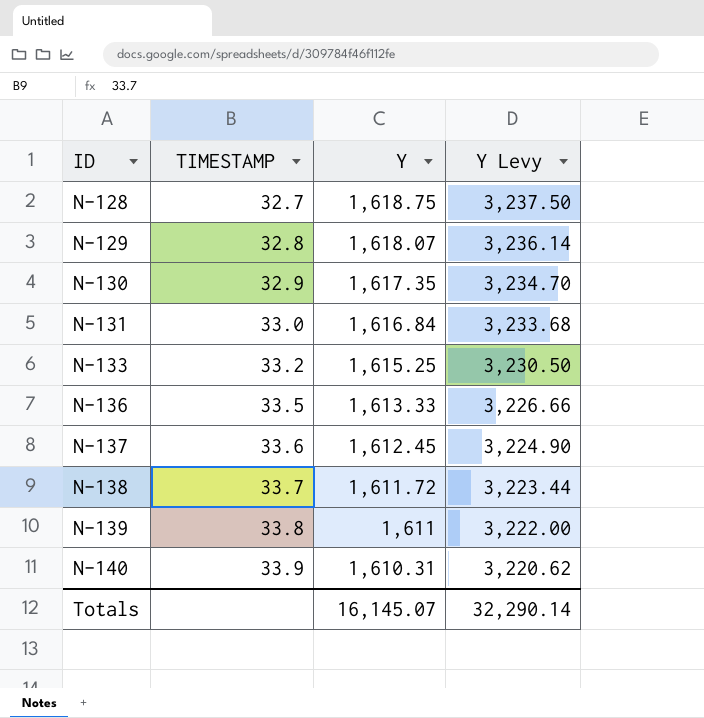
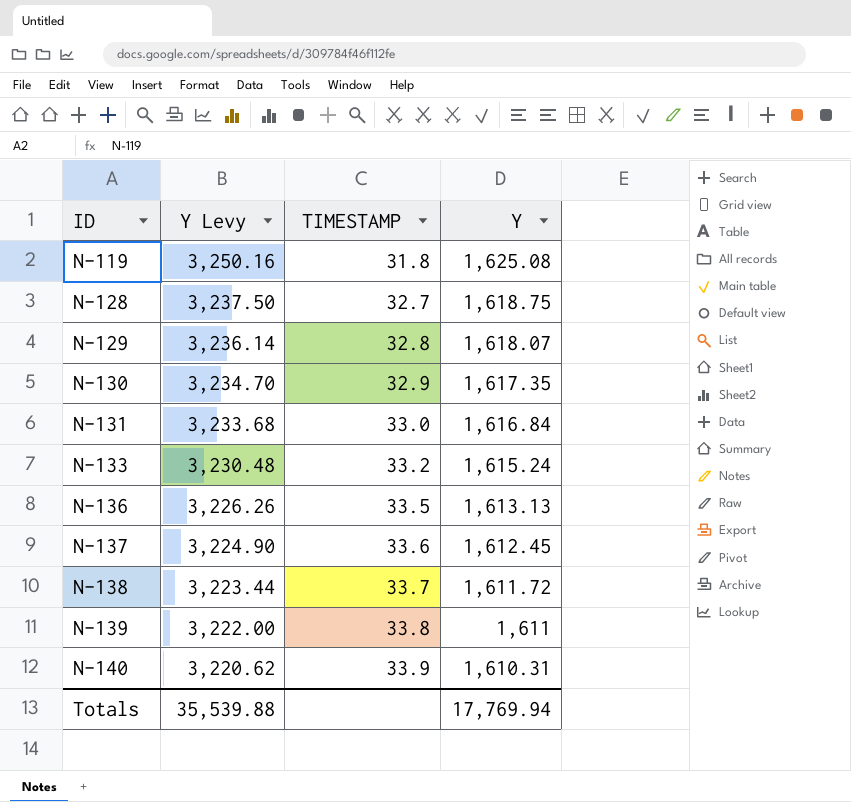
column Y Levy | position: 4 -> 2
row N-119: none -> 3,250.16 | 31.8 | 1,625.08
N-133 | Y Levy: 3,230.50 -> 3,230.48
N-133 | Y: 1,615.25 -> 1,615.24
N-136 | Y Levy: 3,226.66 -> 3,226.26
N-136 | Y: 1,613.33 -> 1,613.13
Totals | Y Levy: 32,290.14 -> 35,539.88
Totals | Y: 16,145.07 -> 17,769.94

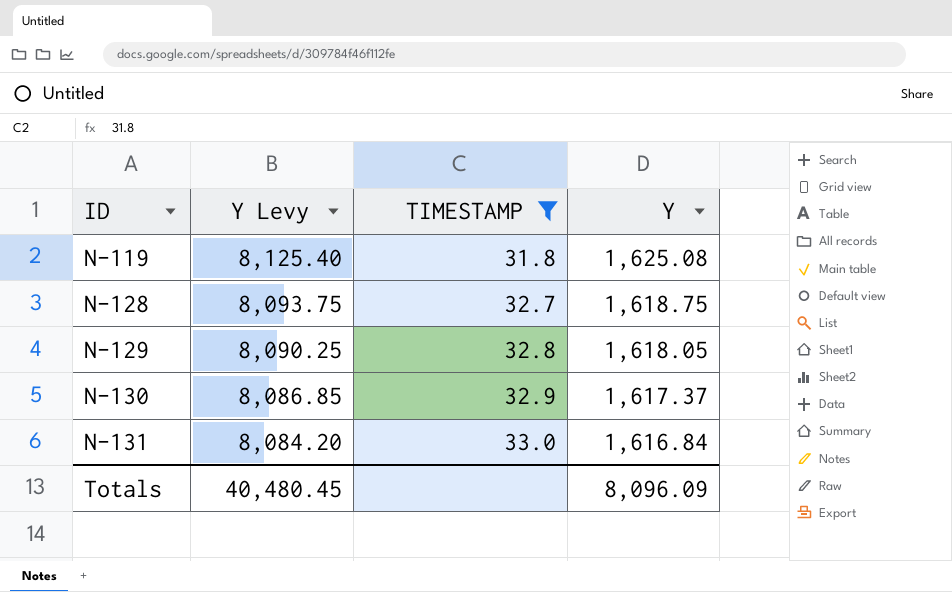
filter: none -> TIMESTAMP <= 33.0
column Y Levy | formula: [Y] * 2 -> [Y] * 5
N-129 | Y: 1,618.07 -> 1,618.05
N-130 | Y: 1,617.35 -> 1,617.37
Totals | Y Levy: 35,539.88 -> 40,480.45
Totals | Y: 17,769.94 -> 8,096.09

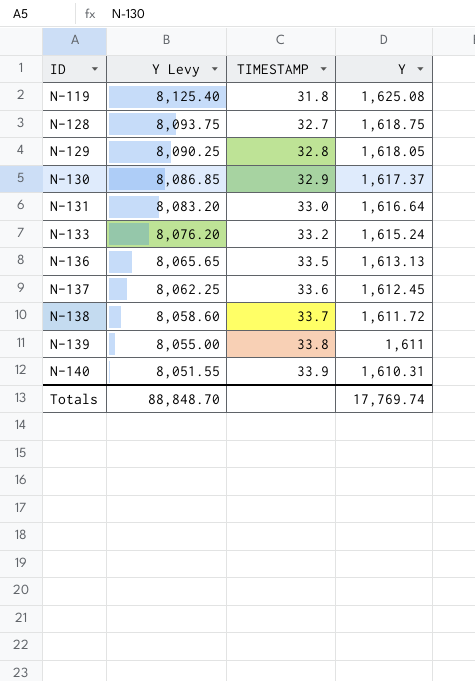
filter: TIMESTAMP <= 33.0 -> none
N-131 | Y Levy: 8,084.20 -> 8,083.20
N-131 | Y: 1,616.84 -> 1,616.64
Totals | Y Levy: 40,480.45 -> 88,848.70
Totals | Y: 8,096.09 -> 17,769.74

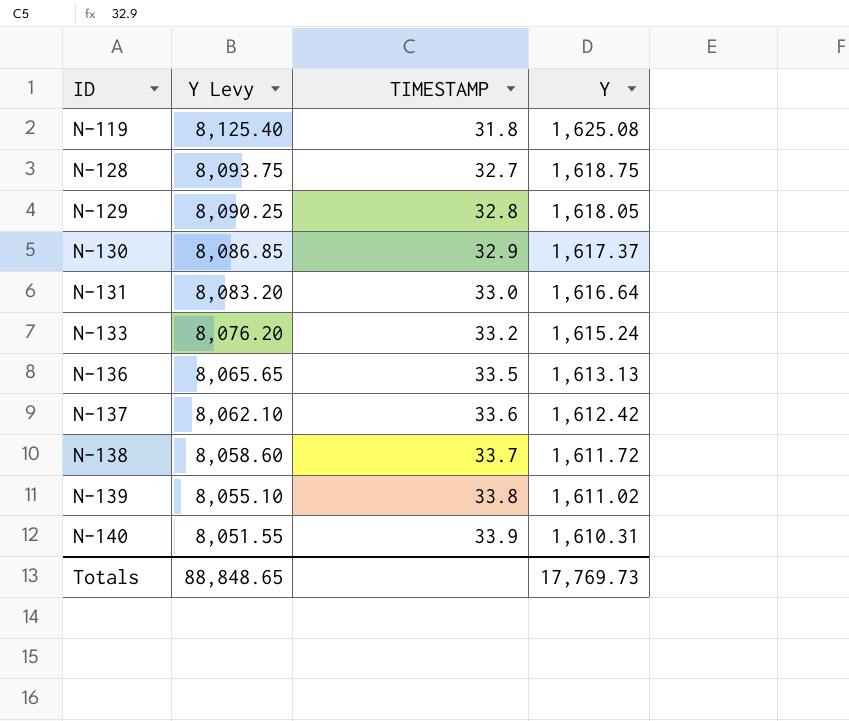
N-137 | Y Levy: 8,062.25 -> 8,062.10
N-137 | Y: 1,612.45 -> 1,612.42
N-139 | Y Levy: 8,055.00 -> 8,055.10
N-139 | Y: 1,611 -> 1,611.02
Totals | Y Levy: 88,848.70 -> 88,848.65
Totals | Y: 17,769.74 -> 17,769.73

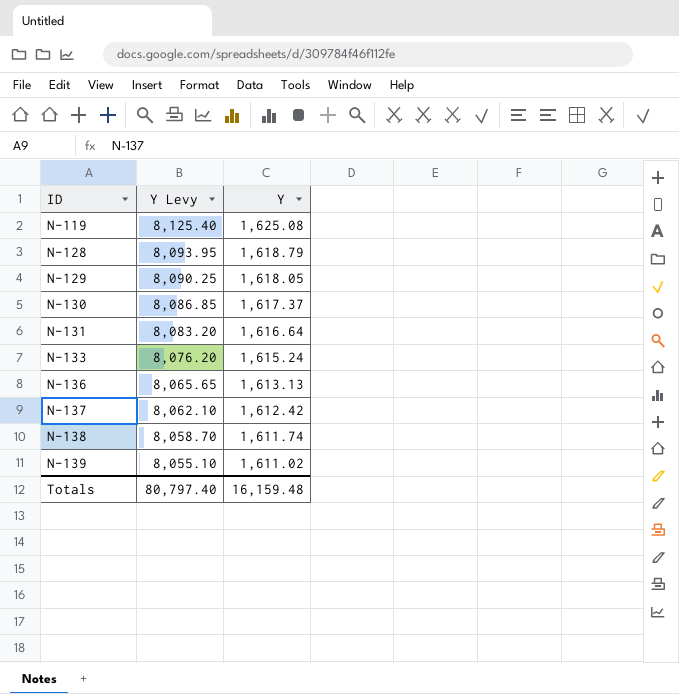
column TIMESTAMP | position: 3 -> none
row N-140: 8,051.55 | 33.9 | 1,610.31 -> none
N-128 | Y Levy: 8,093.75 -> 8,093.95
N-128 | Y: 1,618.75 -> 1,618.79
N-138 | Y Levy: 8,058.60 -> 8,058.70
N-138 | Y: 1,611.72 -> 1,611.74
Totals | Y Levy: 88,848.65 -> 80,797.40
Totals | Y: 17,769.73 -> 16,159.48

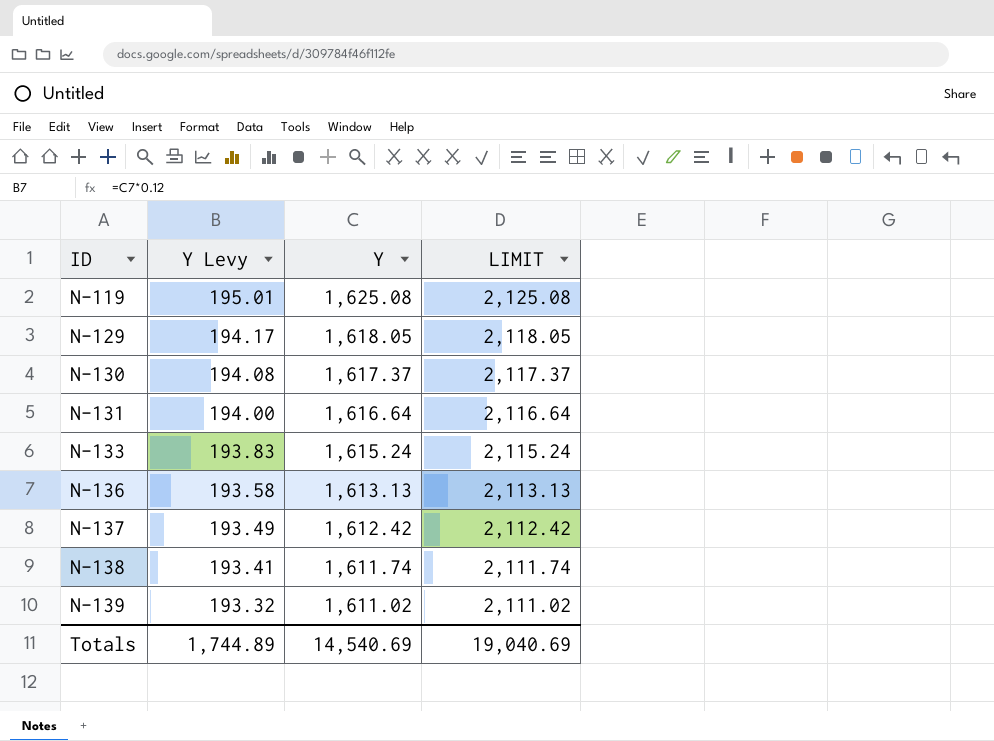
column Y Levy | formula: [Y] * 5 -> [Y] * 0.12
column LIMIT | formula: none -> [Y] + 500
row N-128: 8,093.95 | 1,618.79 -> none
Totals | Y Levy: 80,797.40 -> 1,744.89
Totals | Y: 16,159.48 -> 14,540.69

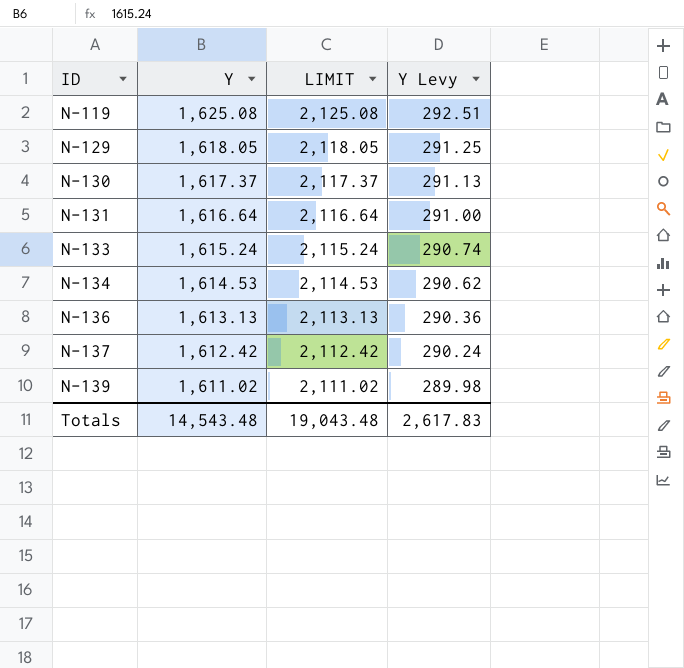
column Y Levy | formula: [Y] * 0.12 -> [Y] * 0.18
column Y Levy | position: 2 -> 4
row N-138: 193.41 | 1,611.74 | 2,111.74 -> none
row N-134: none -> 1,614.53 | 2,114.53 | 290.62
Totals | Y: 14,540.69 -> 14,543.48
Totals | LIMIT: 19,040.69 -> 19,043.48
Totals | Y Levy: 1,744.89 -> 2,617.83

